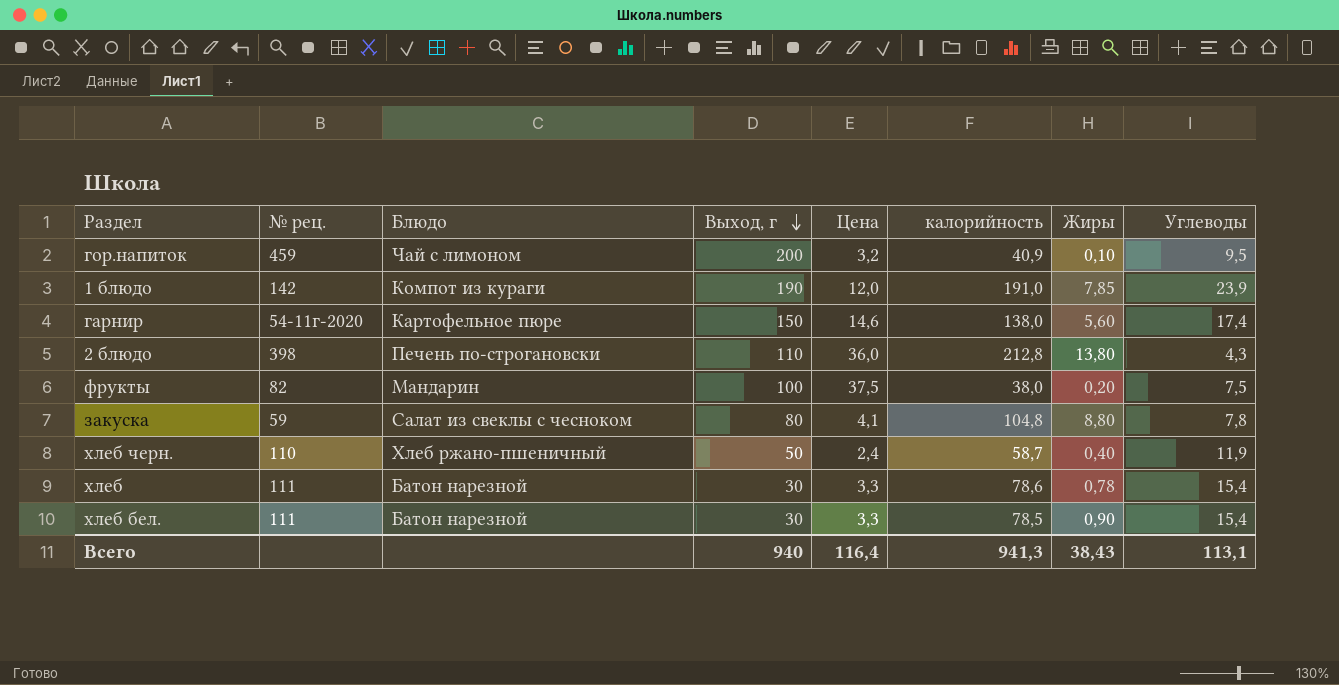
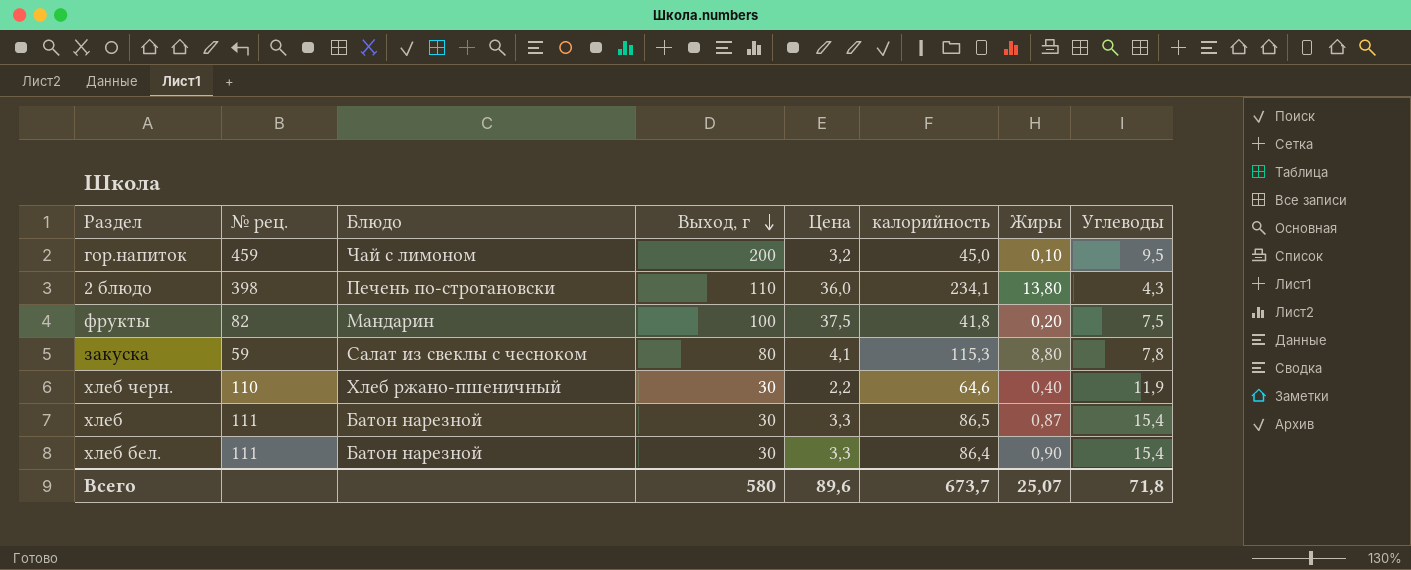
row 1 блюдо: 142 | Компот из кураги | 190 | 12,0 | 191,0 | 7,85 | 23,9 -> none
row гарнир: 54-11г-2020 | Картофельное пюре | 150 | 14,6 | 138,0 | 5,60 | 17,4 -> none
гор.напиток | калорийность: 40,9 -> 45,0
2 блюдо | калорийность: 212,8 -> 234,1
фрукты | калорийность: 38,0 -> 41,8
закуска | калорийность: 104,8 -> 115,3
хлеб черн. | Выход, г: 50 -> 30
хлеб черн. | Цена: 2,4 -> 2,2
хлеб черн. | калорийность: 58,7 -> 64,6
хлеб | калорийность: 78,6 -> 86,5
хлеб | Жиры: 0,78 -> 0,87
хлеб бел. | калорийность: 78,5 -> 86,4
Всего | Выход, г: 940 -> 580
Всего | Цена: 116,4 -> 89,6
Всего | калорийность: 941,3 -> 673,7
Всего | Жиры: 38,43 -> 25,07
Всего | Углеводы: 113,1 -> 71,8

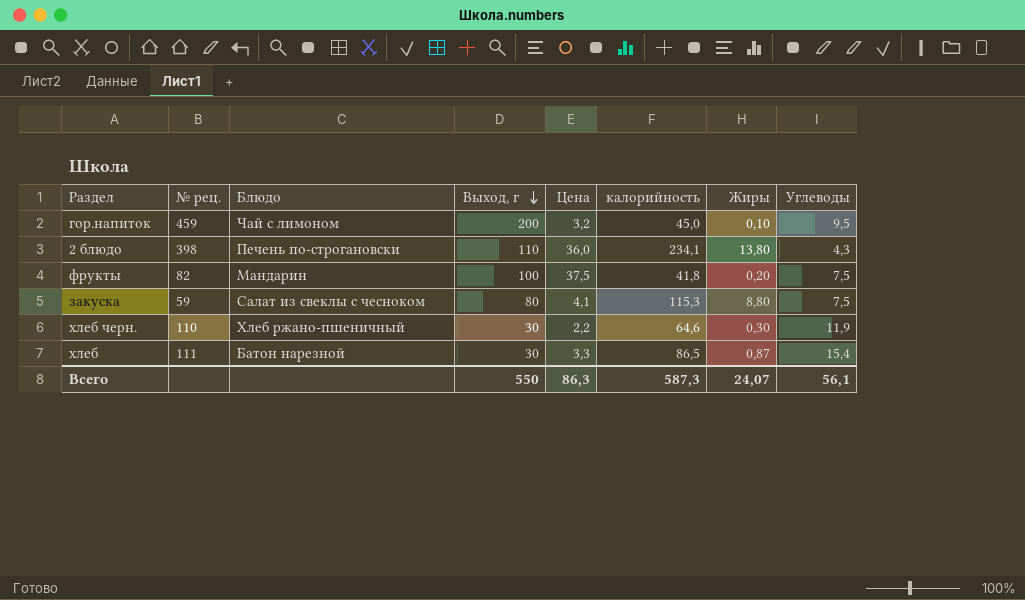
row хлеб бел.: 111 | Батон нарезной | 30 | 3,3 | 86,4 | 0,90 | 15,4 -> none
закуска | Углеводы: 7,8 -> 7,5
хлеб черн. | Жиры: 0,40 -> 0,30
Всего | Выход, г: 580 -> 550
Всего | Цена: 89,6 -> 86,3
Всего | калорийность: 673,7 -> 587,3
Всего | Жиры: 25,07 -> 24,07
Всего | Углеводы: 71,8 -> 56,1

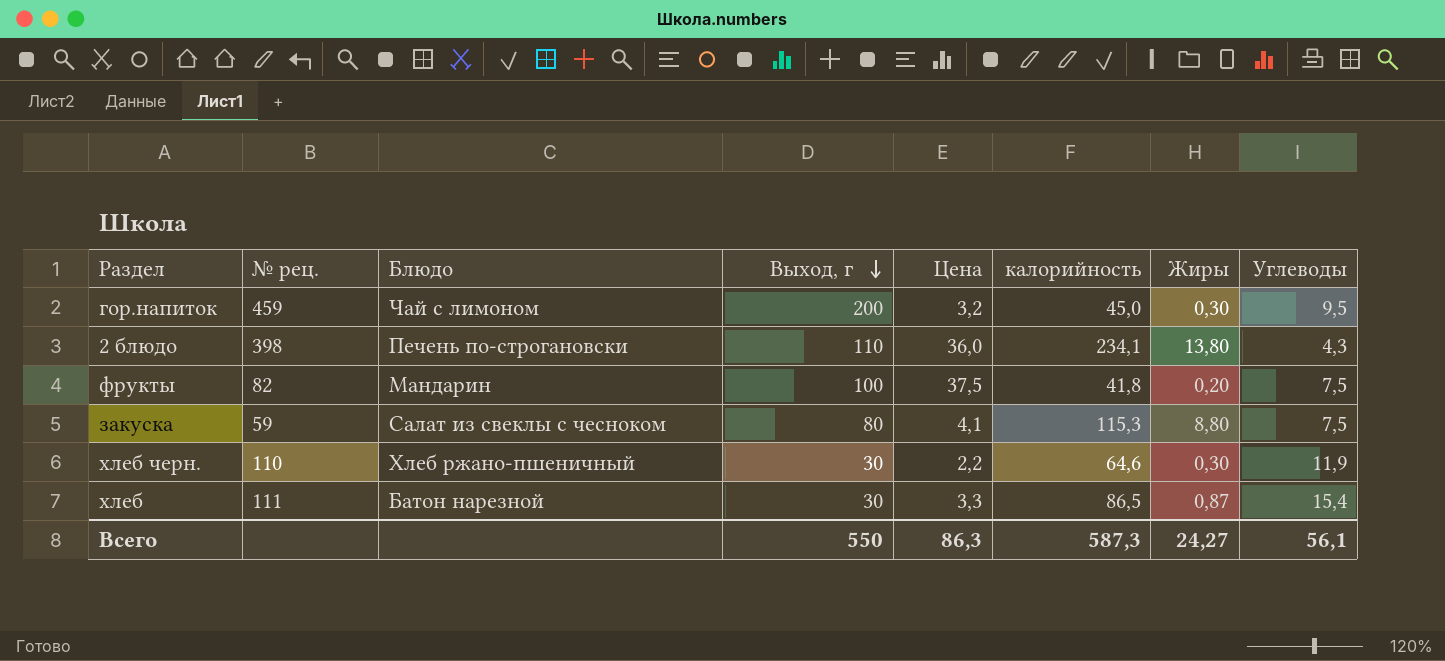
гор.напиток | Жиры: 0,10 -> 0,30
Всего | Жиры: 24,07 -> 24,27

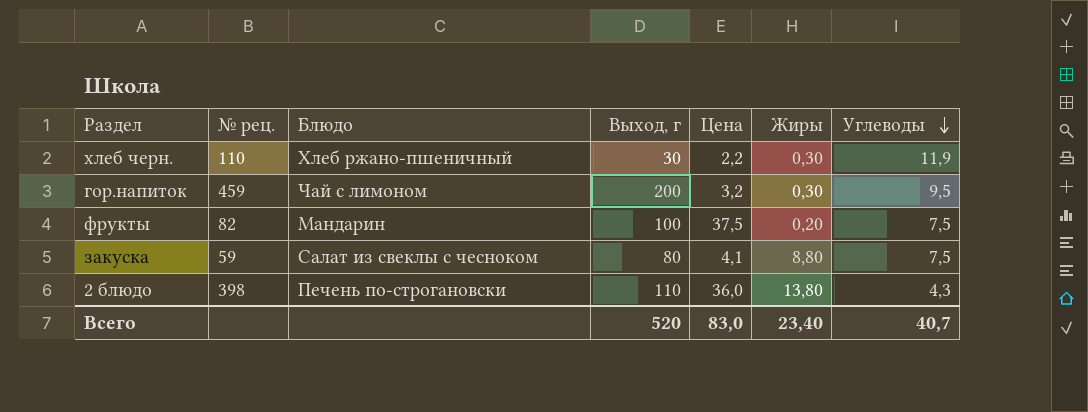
row order: Выход, г descending -> Углеводы descending
column калорийность | position: 6 -> none
row хлеб: 111 | Батон нарезной | 30 | 3,3 | 86,5 | 0,87 | 15,4 -> none
Всего | Выход, г: 550 -> 520
Всего | Цена: 86,3 -> 83,0
Всего | Жиры: 24,27 -> 23,40
Всего | Углеводы: 56,1 -> 40,7

